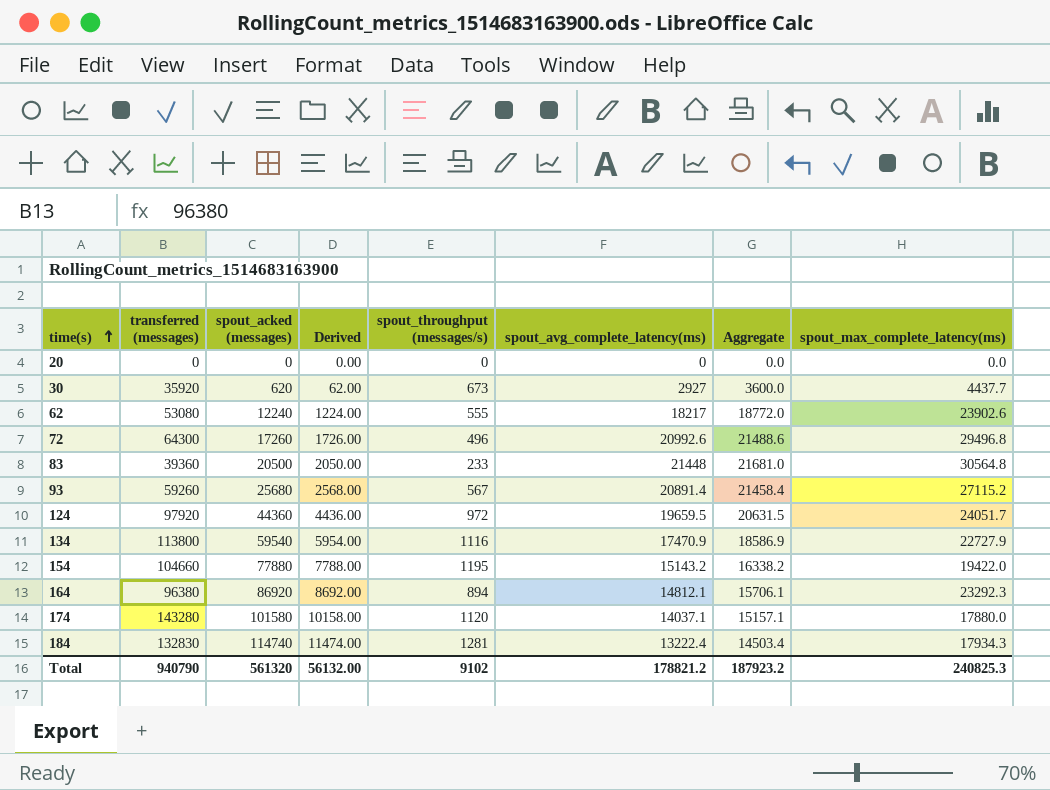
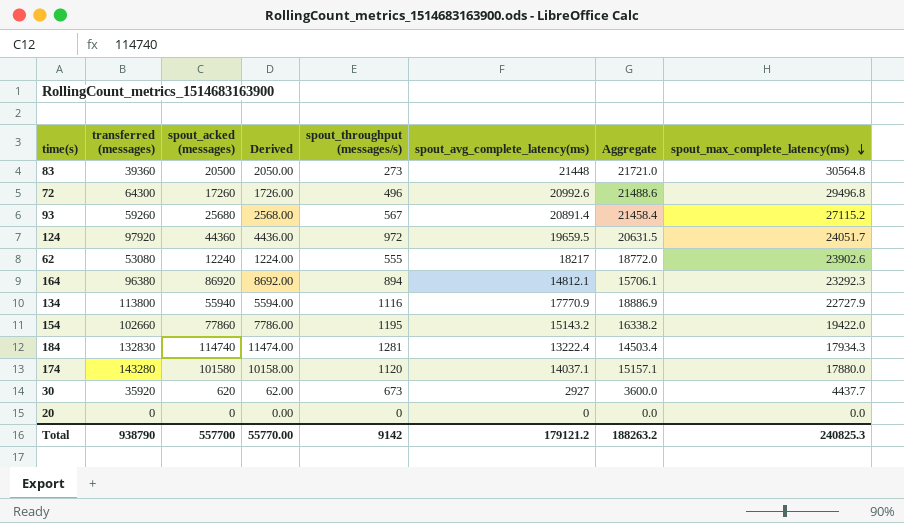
row order: time(s) ascending -> spout_max_complete_latency(ms) descending
83 | spout_throughput (messages/s): 233 -> 273
83 | Aggregate: 21681.0 -> 21721.0
134 | spout_acked (messages): 59540 -> 55940
134 | Derived: 5954.00 -> 5594.00
134 | spout_avg_complete_latency(ms): 17470.9 -> 17770.9
134 | Aggregate: 18586.9 -> 18886.9
154 | transferred (messages): 104660 -> 102660
154 | spout_acked (messages): 77880 -> 77860
154 | Derived: 7788.00 -> 7786.00
Total | transferred (messages): 940790 -> 938790
Total | spout_acked (messages): 561320 -> 557700
Total | Derived: 56132.00 -> 55770.00
Total | spout_throughput (messages/s): 9102 -> 9142
Total | spout_avg_complete_latency(ms): 178821.2 -> 179121.2
Total | Aggregate: 187923.2 -> 188263.2

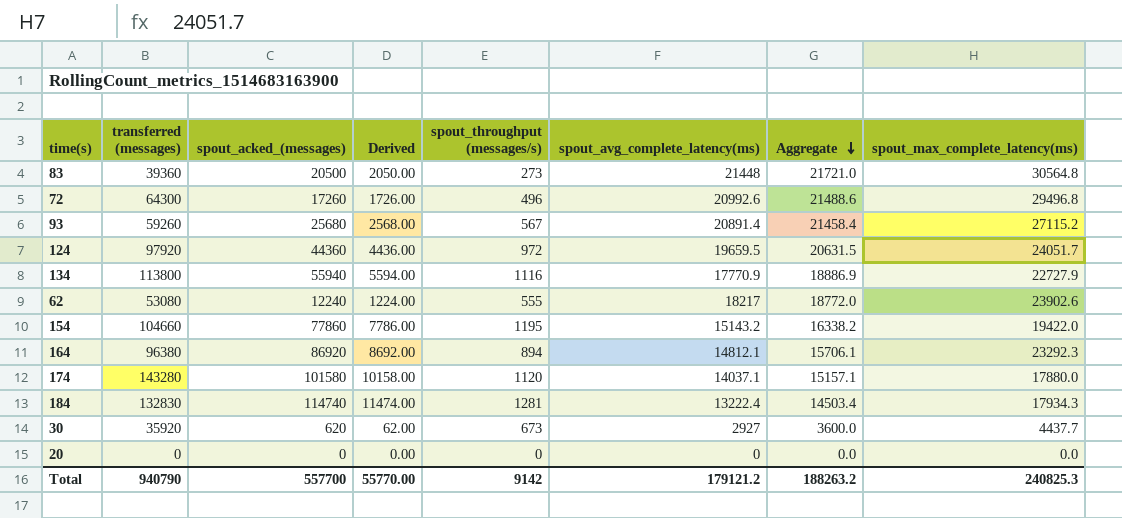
row order: spout_max_complete_latency(ms) descending -> Aggregate descending
column name: spout_acked (messages) -> spout_acked_(messages)
154 | transferred (messages): 102660 -> 104660
Total | transferred (messages): 938790 -> 940790

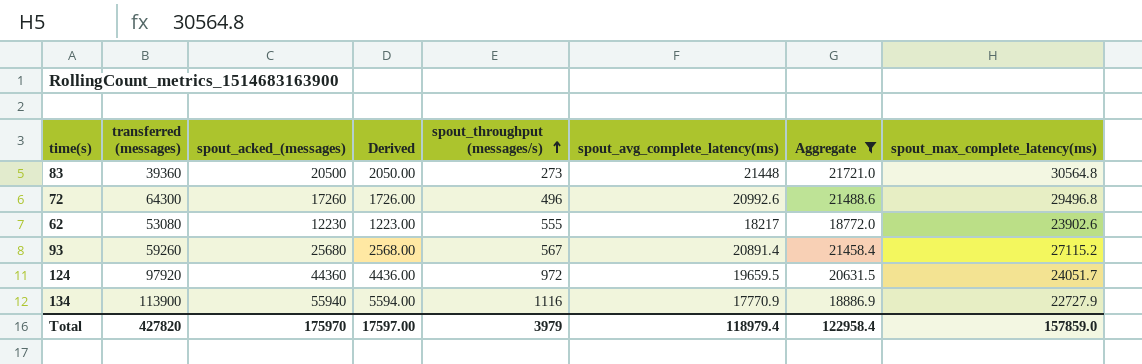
filter: none -> Aggregate >= 18772.0
row order: Aggregate descending -> spout_throughput (messages/s) ascending
62 | spout_acked_(messages): 12240 -> 12230
62 | Derived: 1224.00 -> 1223.00
134 | transferred (messages): 113800 -> 113900
Total | transferred (messages): 940790 -> 427820
Total | spout_acked_(messages): 557700 -> 175970
Total | Derived: 55770.00 -> 17597.00
Total | spout_throughput (messages/s): 9142 -> 3979
Total | spout_avg_complete_latency(ms): 179121.2 -> 118979.4
Total | Aggregate: 188263.2 -> 122958.4
Total | spout_max_complete_latency(ms): 240825.3 -> 157859.0

